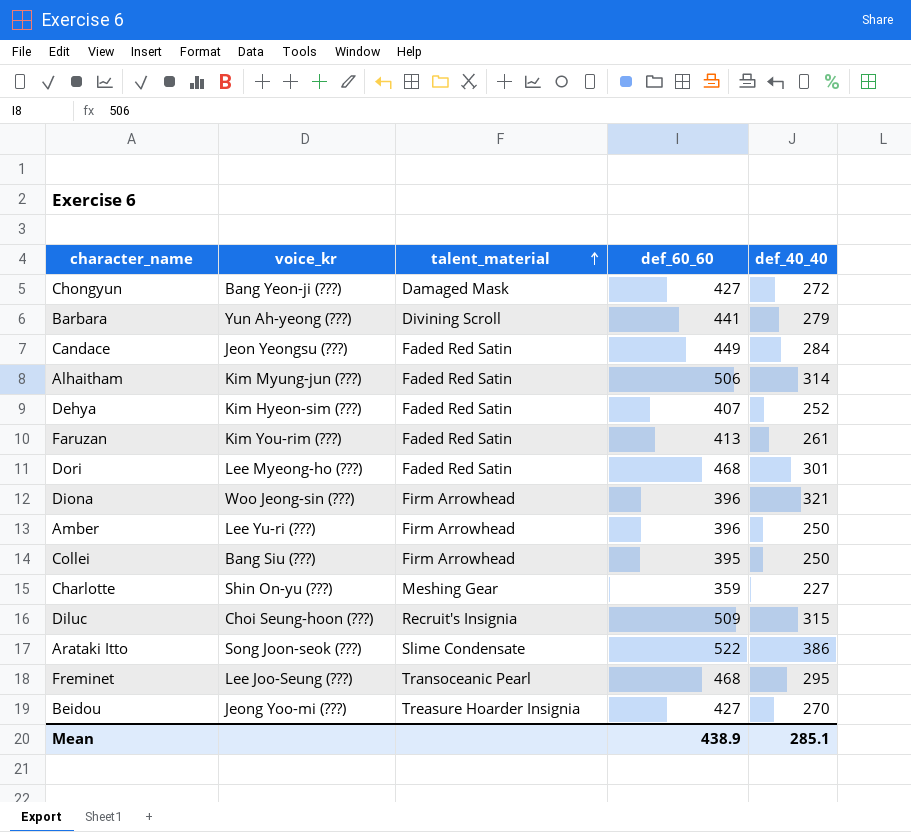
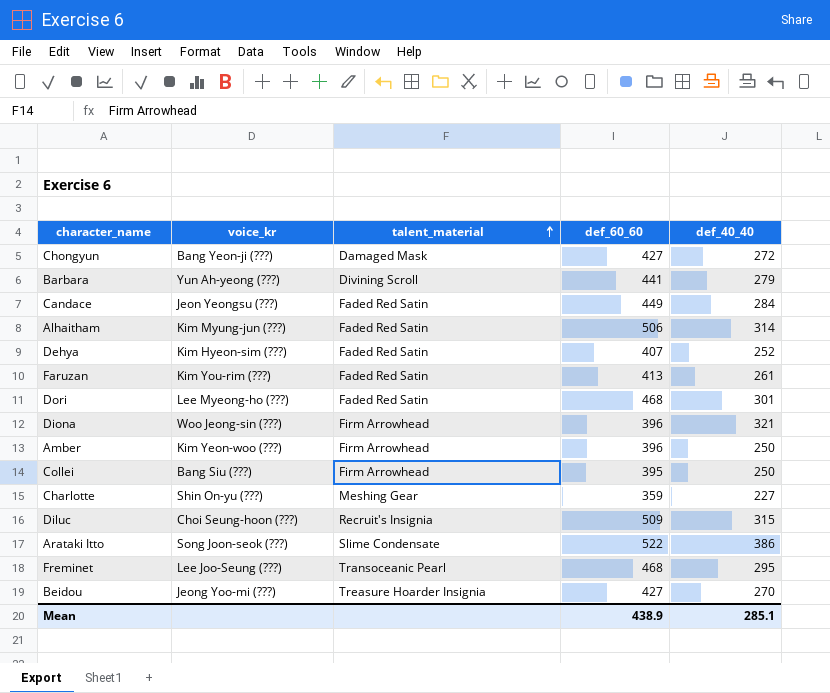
Amber | voice_kr: Lee Yu-ri (???) -> Kim Yeon-woo (???)

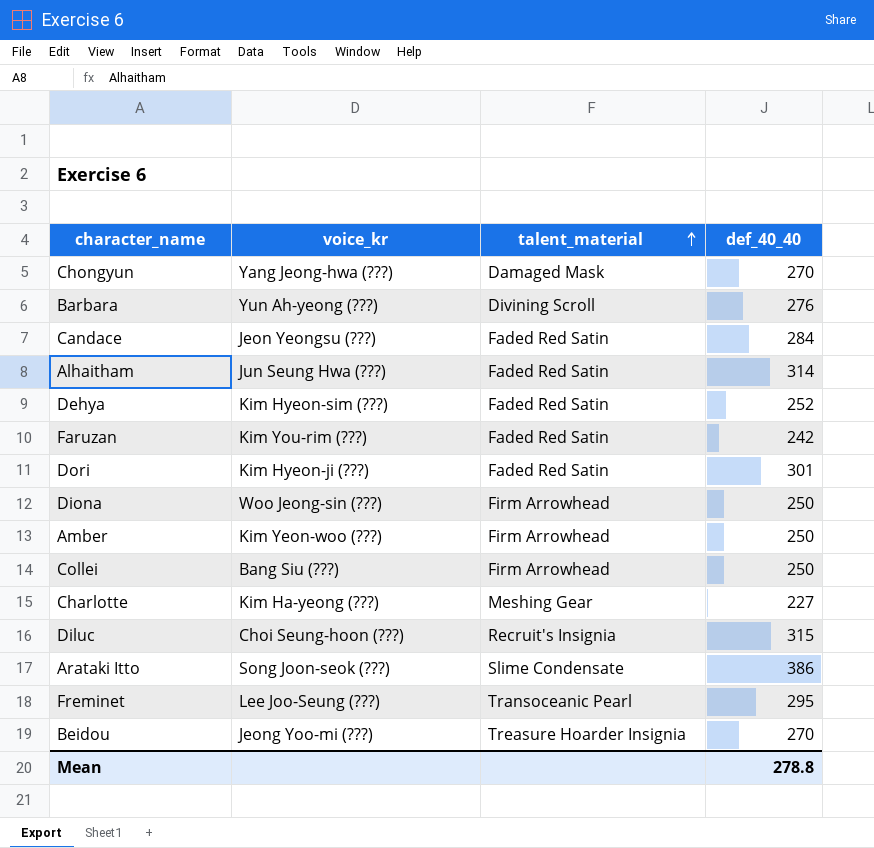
column def_60_60 | position: 4 -> none
Chongyun | voice_kr: Bang Yeon-ji (???) -> Yang Jeong-hwa (???)
Chongyun | def_40_40: 272 -> 270
Barbara | def_40_40: 279 -> 276
Alhaitham | voice_kr: Kim Myung-jun (???) -> Jun Seung Hwa (???)
Faruzan | def_40_40: 261 -> 242
Dori | voice_kr: Lee Myeong-ho (???) -> Kim Hyeon-ji (???)
Diona | def_40_40: 321 -> 250
Charlotte | voice_kr: Shin On-yu (???) -> Kim Ha-yeong (???)
Mean | def_40_40: 285.1 -> 278.8

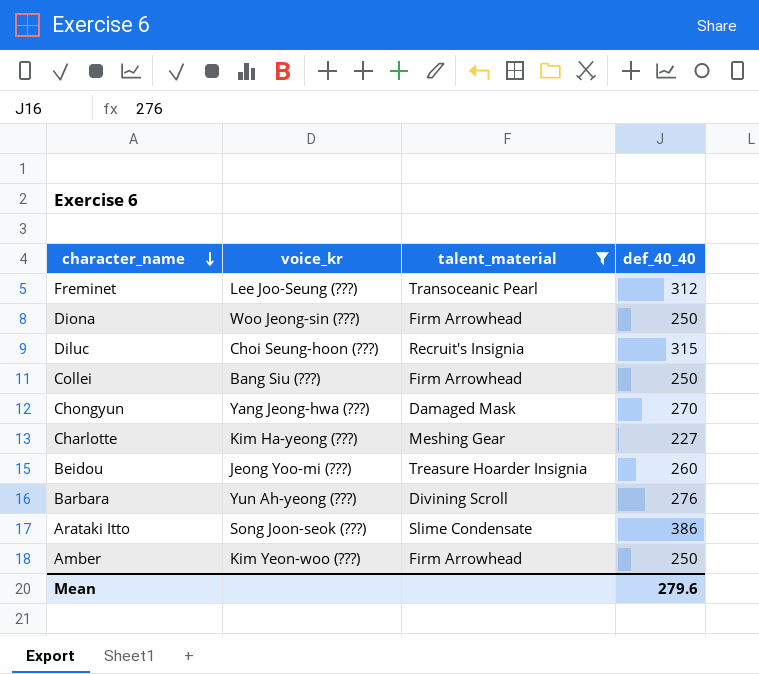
filter: none -> talent_material != Faded Red Satin
row order: talent_material ascending -> character_name descending
Freminet | def_40_40: 295 -> 312
Beidou | def_40_40: 270 -> 260
Mean | def_40_40: 278.8 -> 279.6

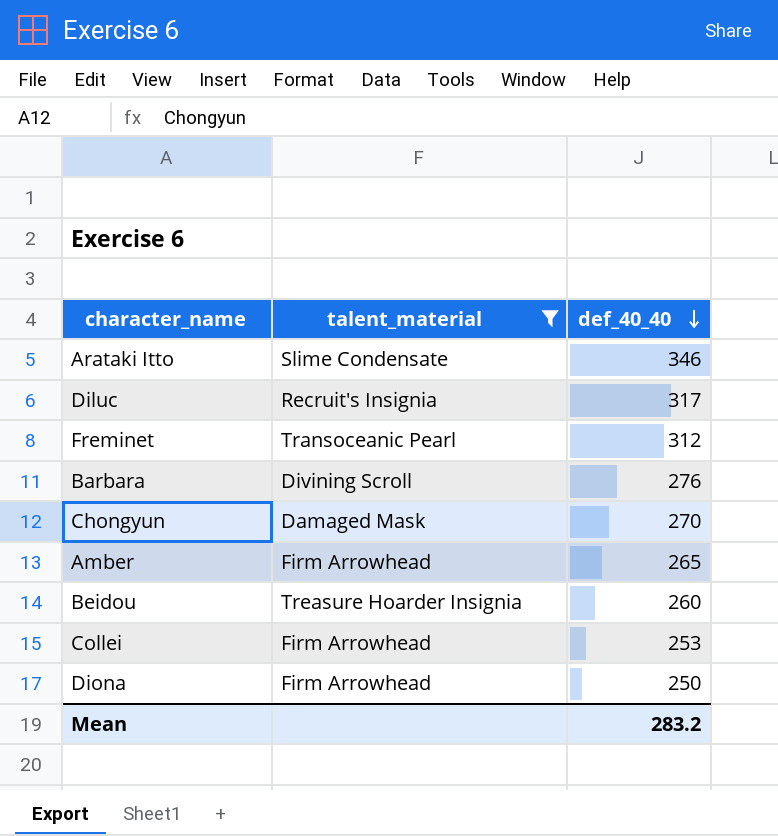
row order: character_name descending -> def_40_40 descending
column voice_kr | position: 2 -> none
row Charlotte: Kim Ha-yeong (???) | Meshing Gear | 227 -> none
Arataki Itto | def_40_40: 386 -> 346
Diluc | def_40_40: 315 -> 317
Amber | def_40_40: 250 -> 265
Collei | def_40_40: 250 -> 253
Mean | def_40_40: 279.6 -> 283.2

